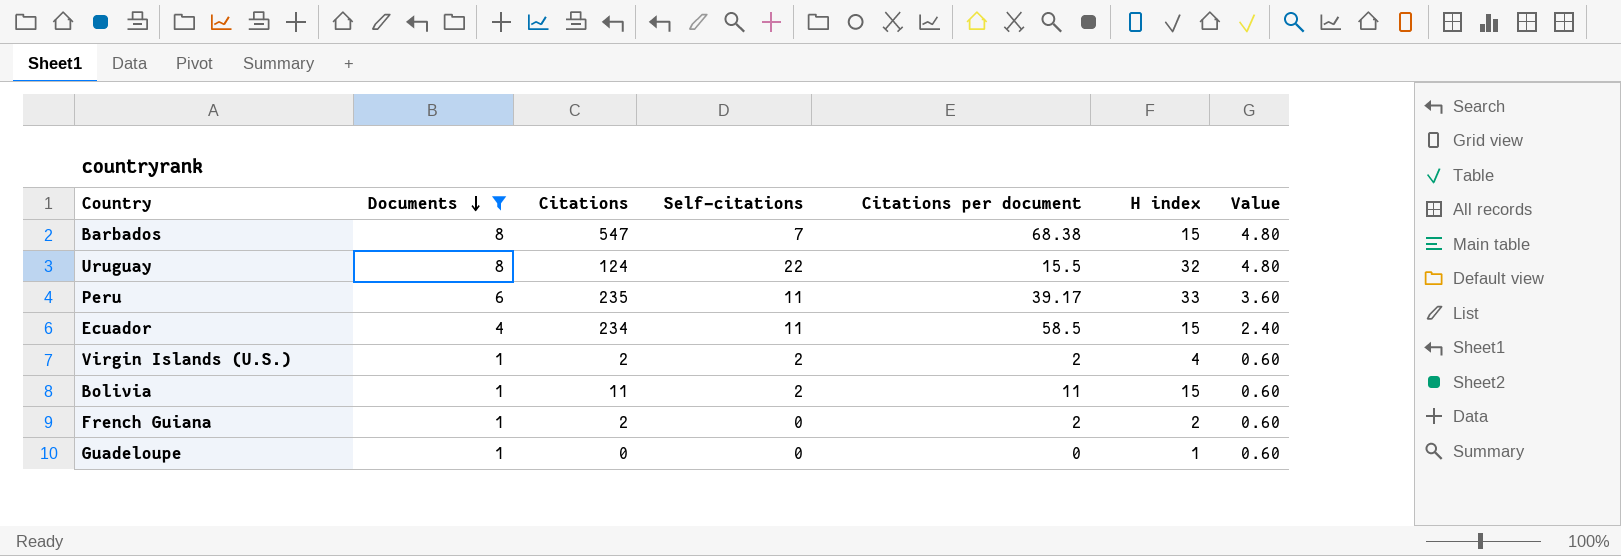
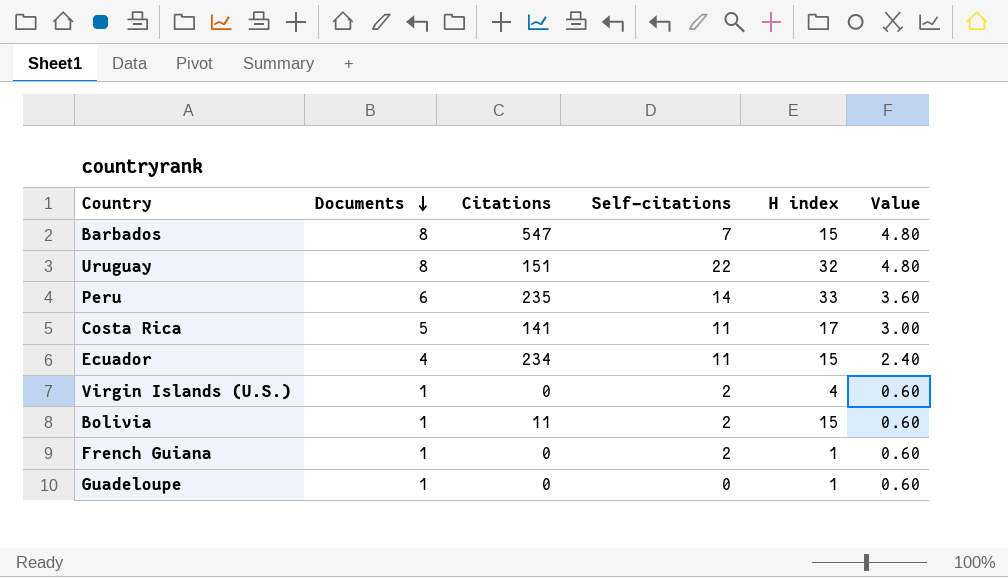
filter: Documents != 5 -> none
column Citations per document | formula: [Citations] / [Documents] -> none
Uruguay | Citations: 124 -> 151
Peru | Self-citations: 11 -> 14
Virgin Islands (U.S.) | Citations: 2 -> 0
French Guiana | Citations: 2 -> 0
French Guiana | Self-citations: 0 -> 2
French Guiana | H index: 2 -> 1

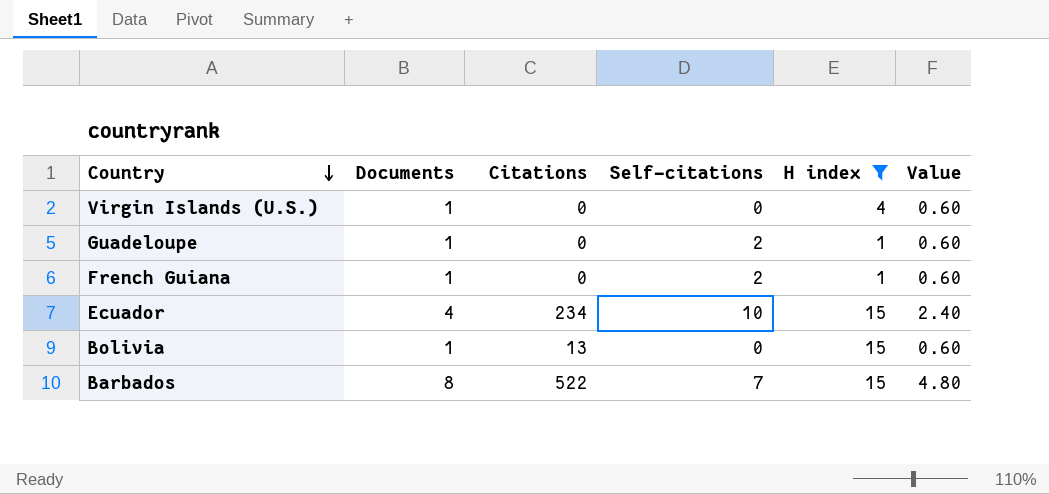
filter: none -> H index <= 15
row order: Documents descending -> Country descending
Virgin Islands (U.S.) | Self-citations: 2 -> 0
Guadeloupe | Self-citations: 0 -> 2
Ecuador | Self-citations: 11 -> 10
Bolivia | Citations: 11 -> 13
Bolivia | Self-citations: 2 -> 0
Barbados | Citations: 547 -> 522

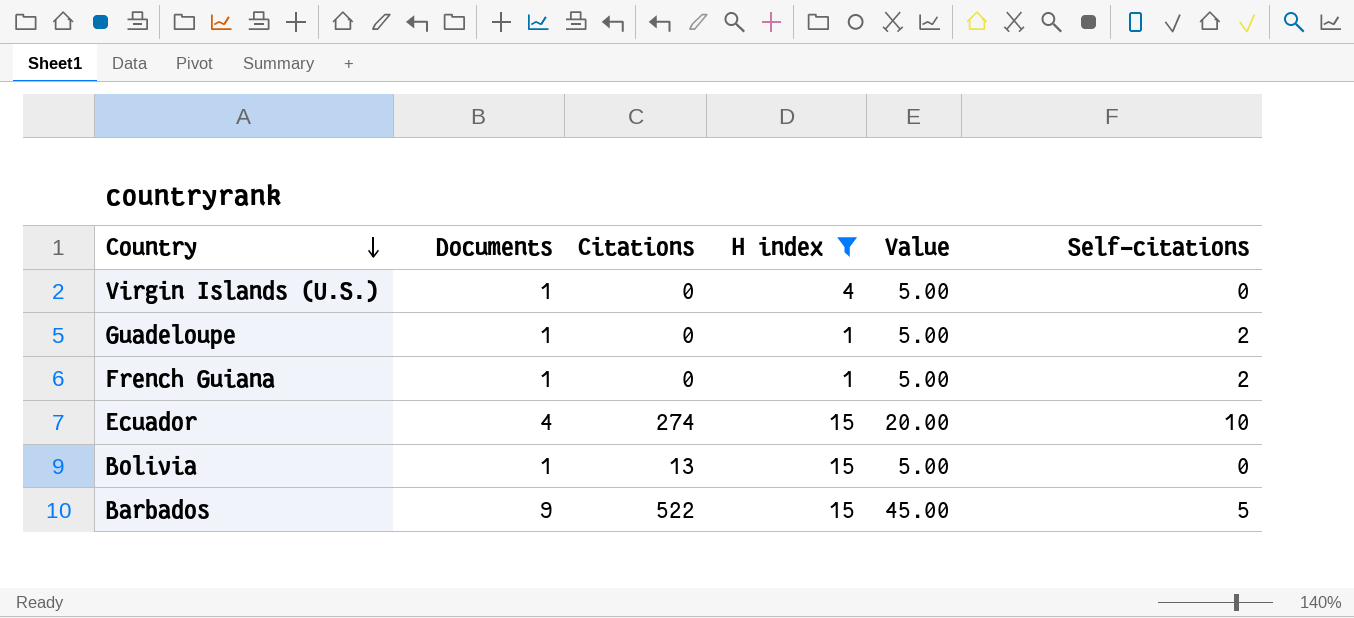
column Value | formula: [Documents] * 0.6 -> [Documents] * 5
column Self-citations | position: 4 -> 6
Ecuador | Citations: 234 -> 274
Barbados | Documents: 8 -> 9
Barbados | Self-citations: 7 -> 5

